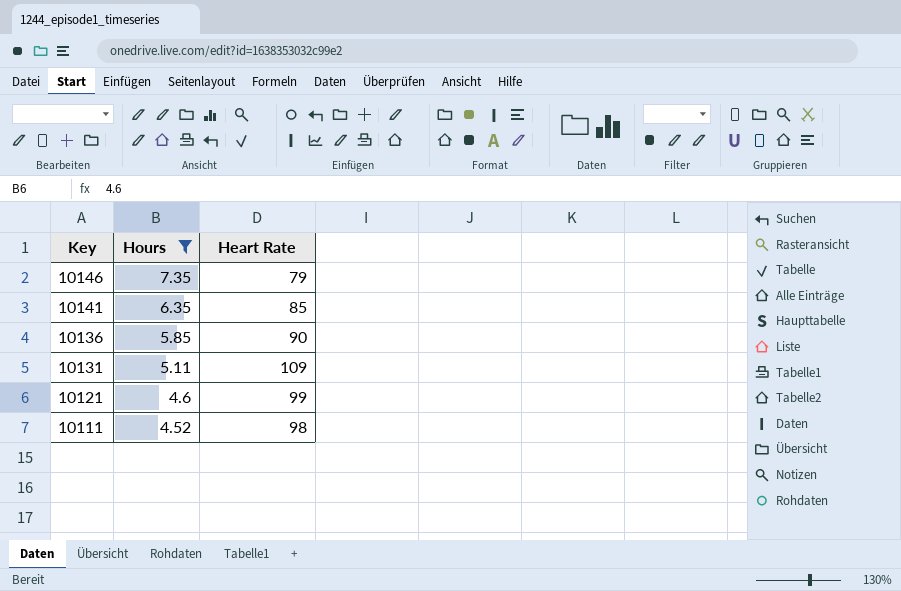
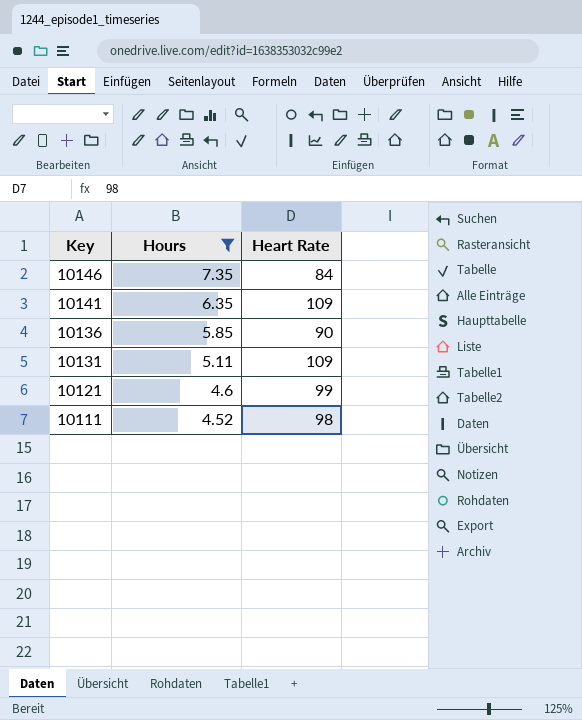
10146 | Heart Rate: 79 -> 84
10141 | Heart Rate: 85 -> 109

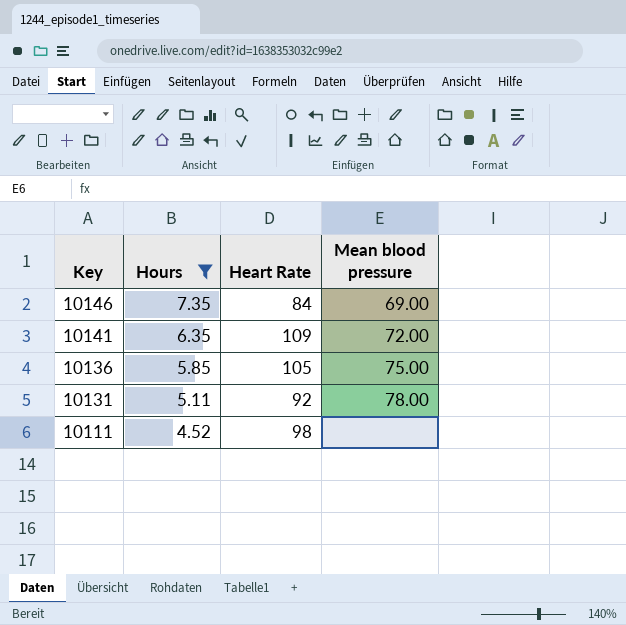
column Mean blood pressure | position: none -> 4
row 10121: 4.6 | 99 -> none
10136 | Heart Rate: 90 -> 105
10131 | Heart Rate: 109 -> 92

